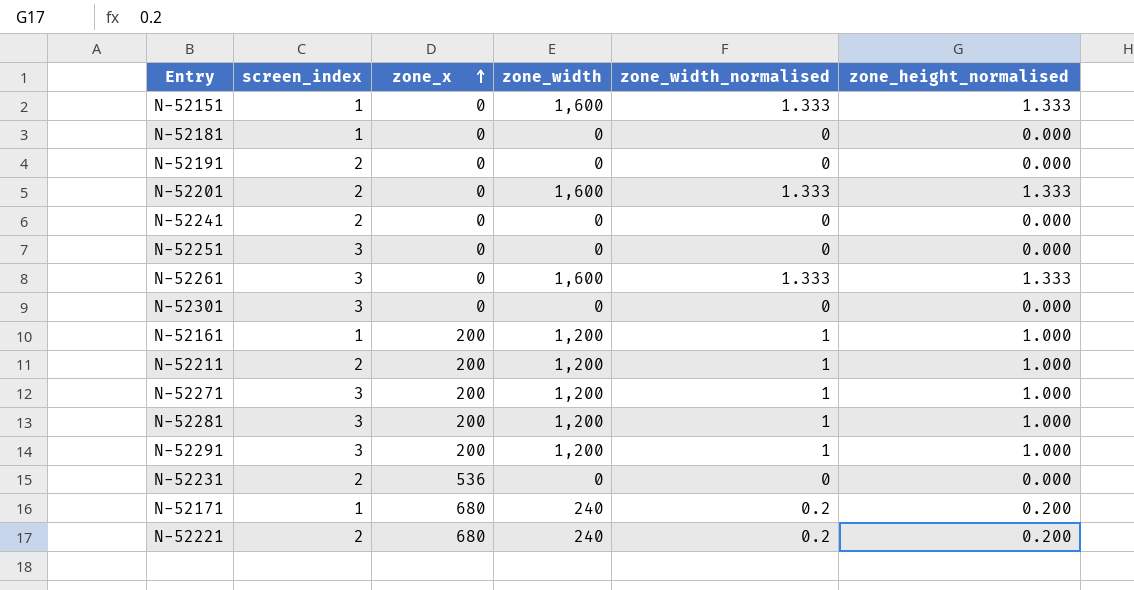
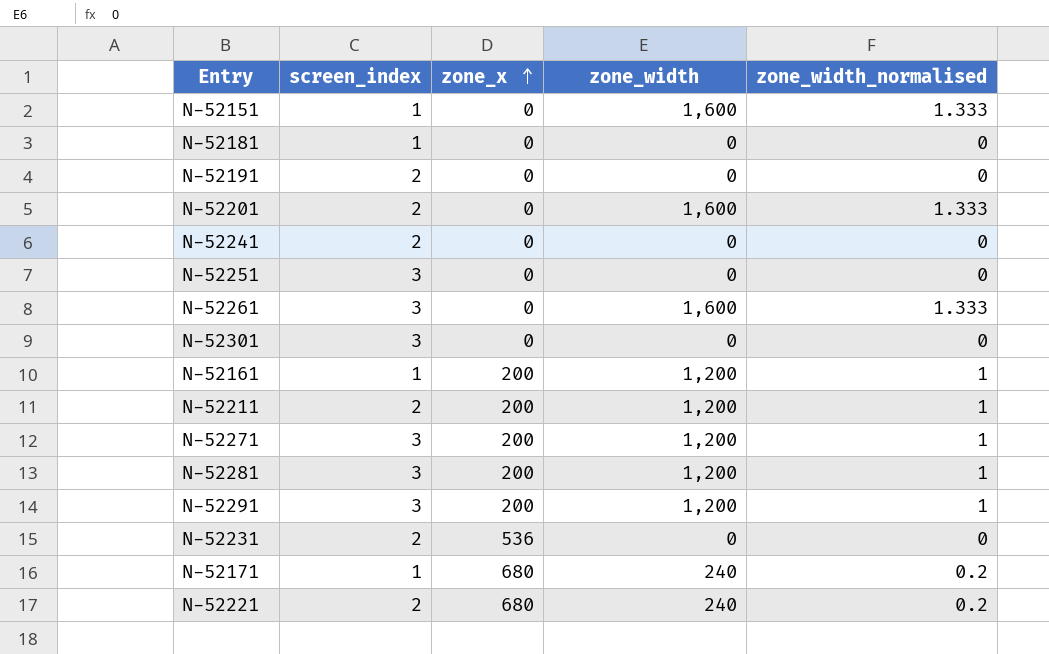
column zone_height_normalised | position: 6 -> none

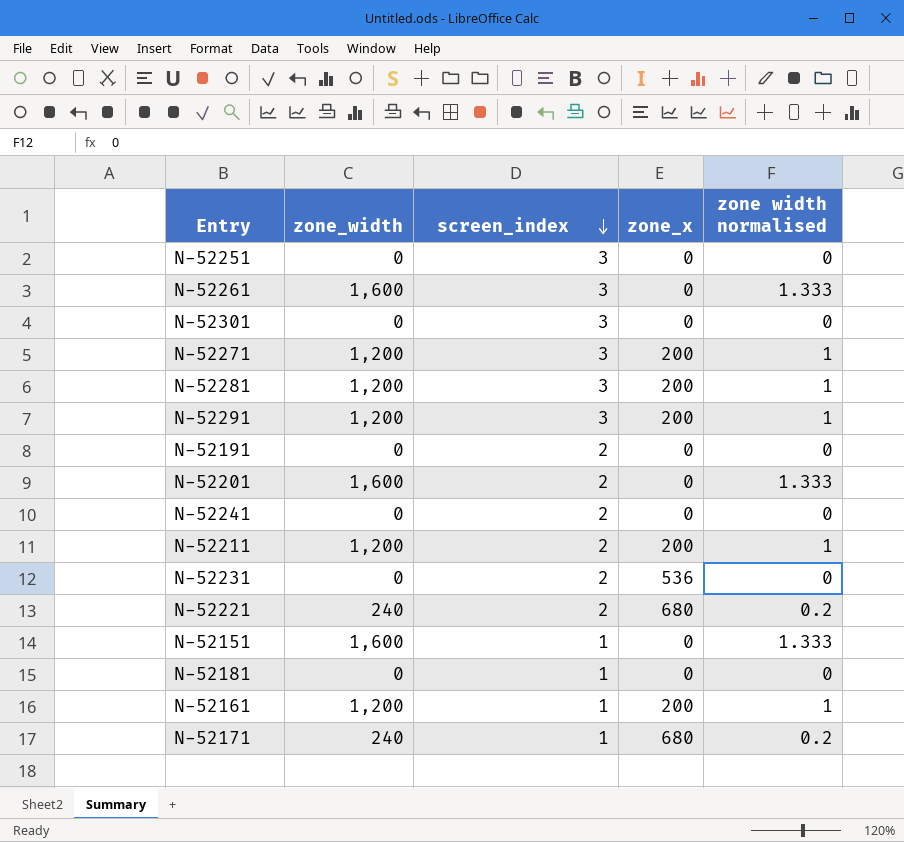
row order: zone_x ascending -> screen_index descending
column zone_width | position: 4 -> 2
column name: zone_width_normalised -> zone width normalised

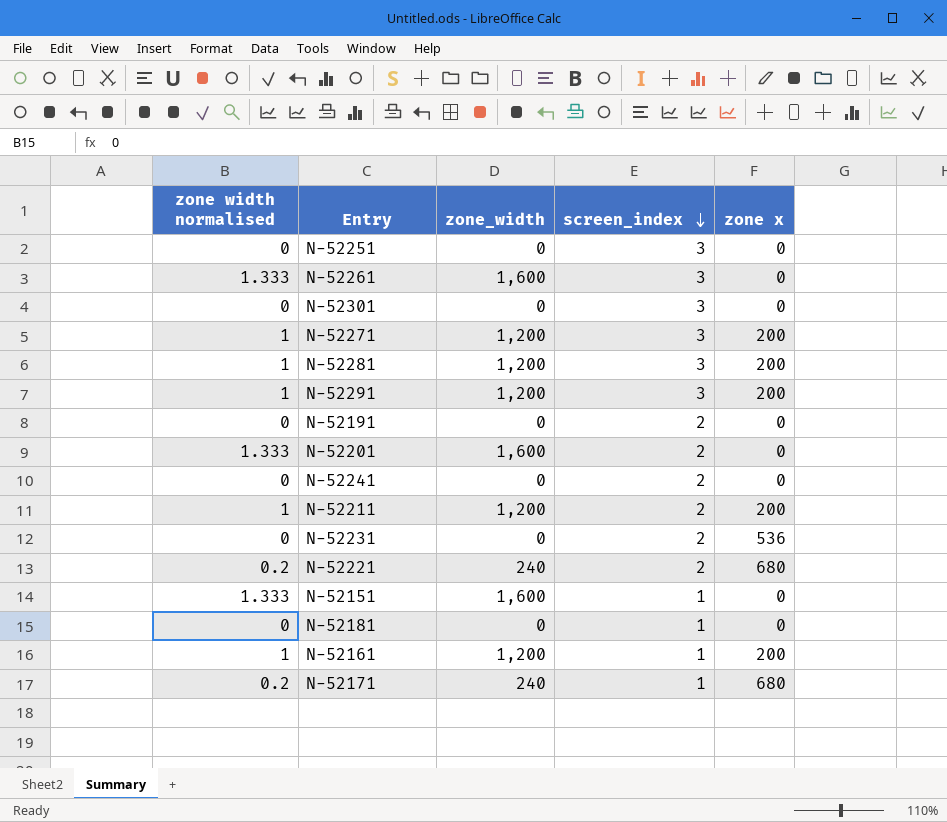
column zone width normalised | position: 5 -> 1
column name: zone_x -> zone x

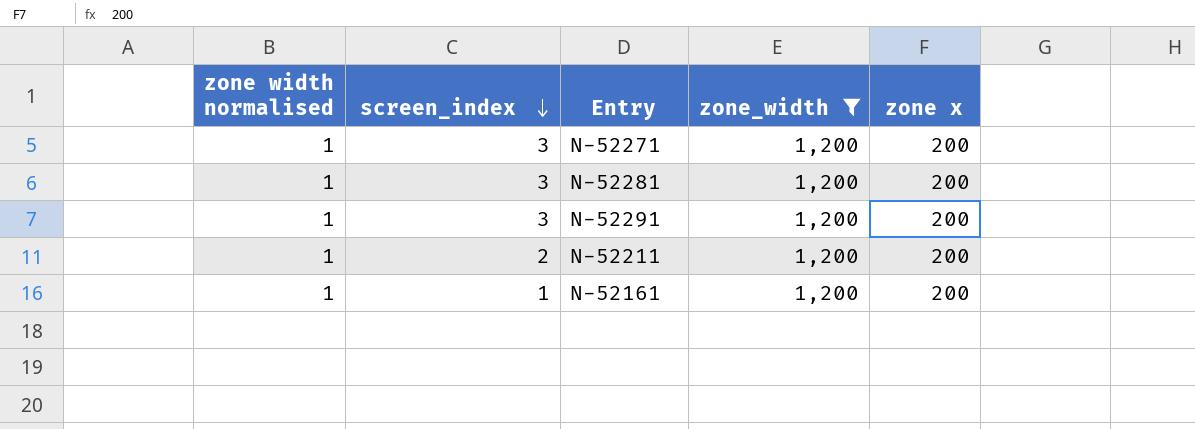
filter: none -> zone_width = 1,200
column screen_index | position: 4 -> 2

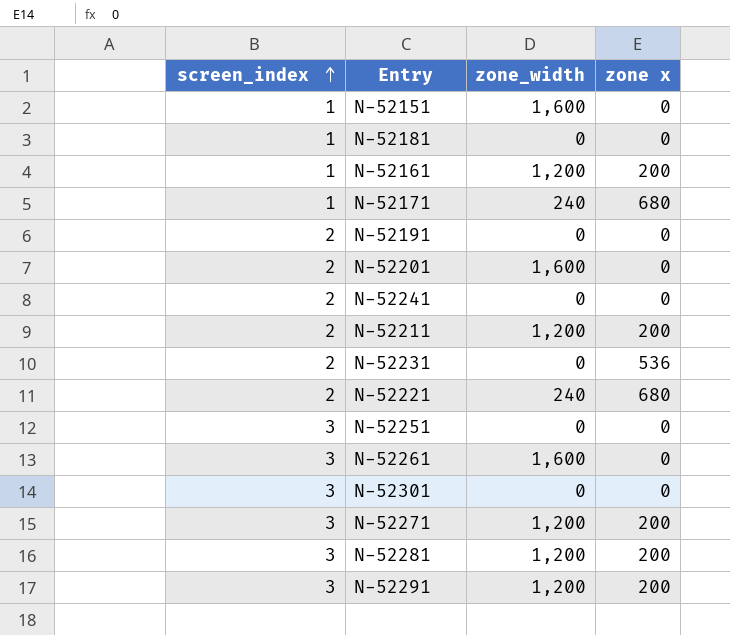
filter: zone_width = 1,200 -> none
row order: screen_index descending -> screen_index ascending
column zone width normalised | position: 1 -> none

